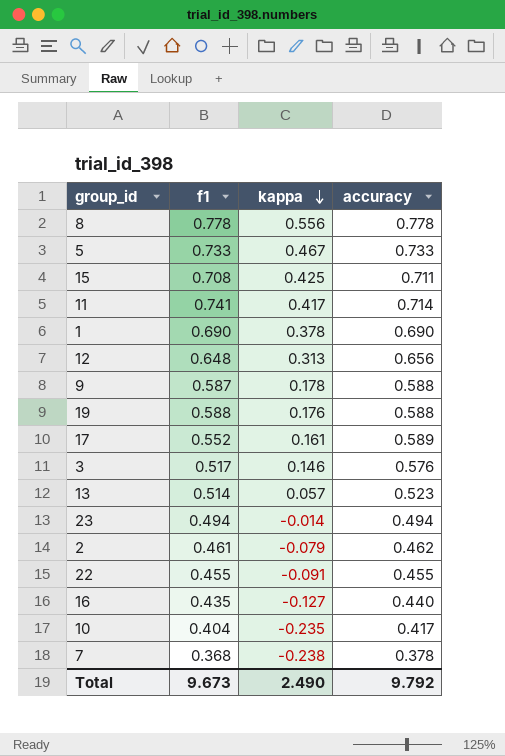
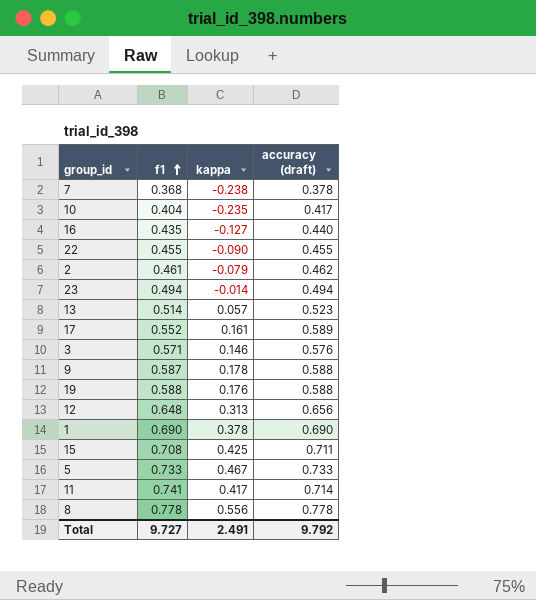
row order: kappa descending -> f1 ascending
column name: accuracy -> accuracy (draft)
22 | kappa: -0.091 -> -0.090
3 | f1: 0.517 -> 0.571
Total | f1: 9.673 -> 9.727
Total | kappa: 2.490 -> 2.491

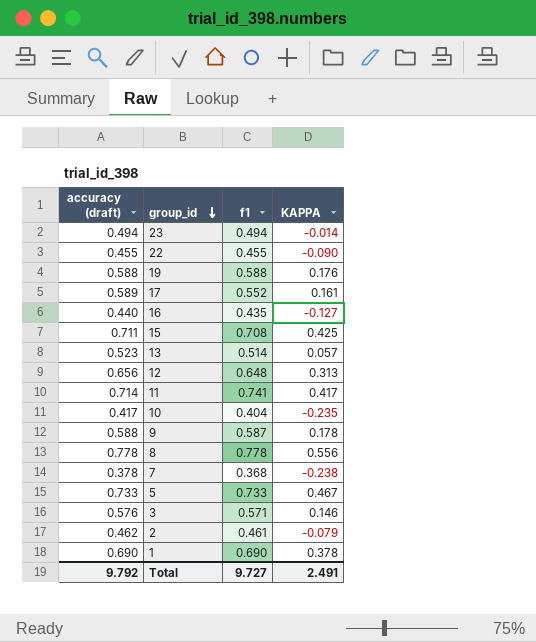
row order: f1 ascending -> group_id descending
column accuracy (draft) | position: 4 -> 1
column name: kappa -> KAPPA

